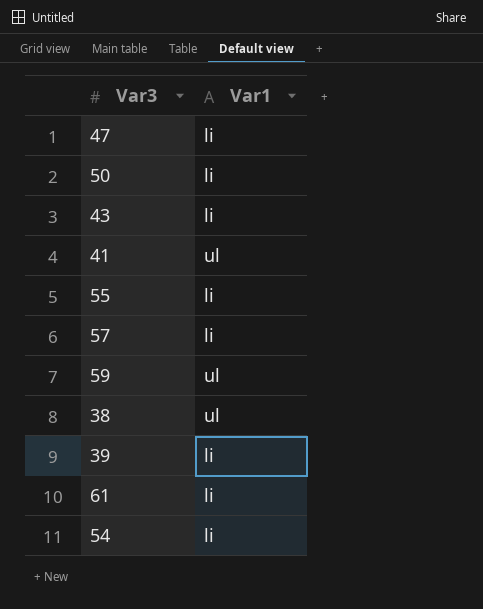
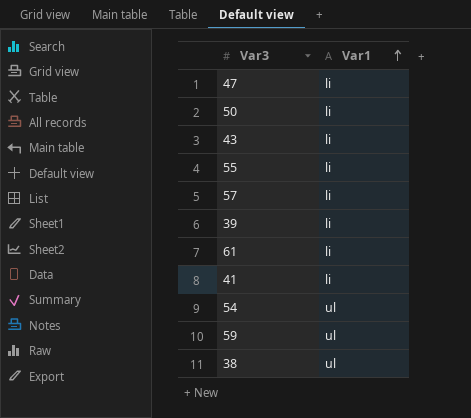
row order: none -> Var1 ascending
41 | Var1: ul -> li
54 | Var1: li -> ul

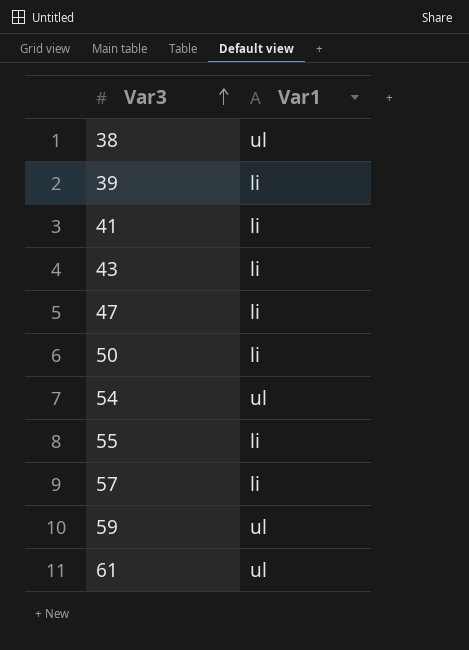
row order: Var1 ascending -> Var3 ascending
61 | Var1: li -> ul

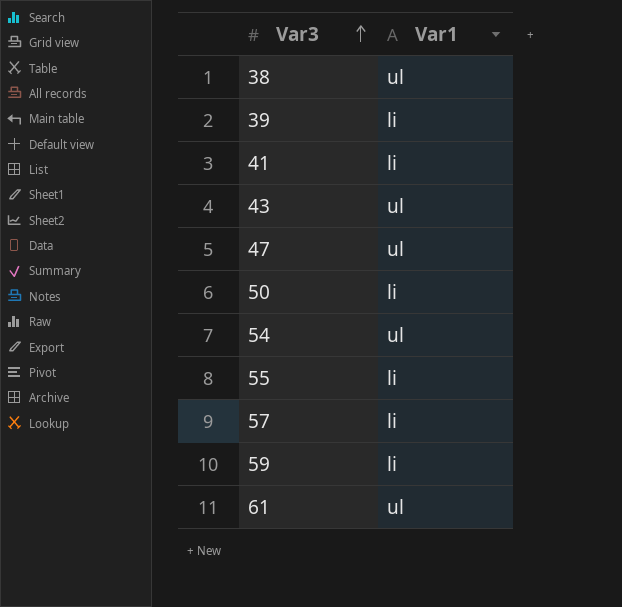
43 | Var1: li -> ul
47 | Var1: li -> ul
59 | Var1: ul -> li

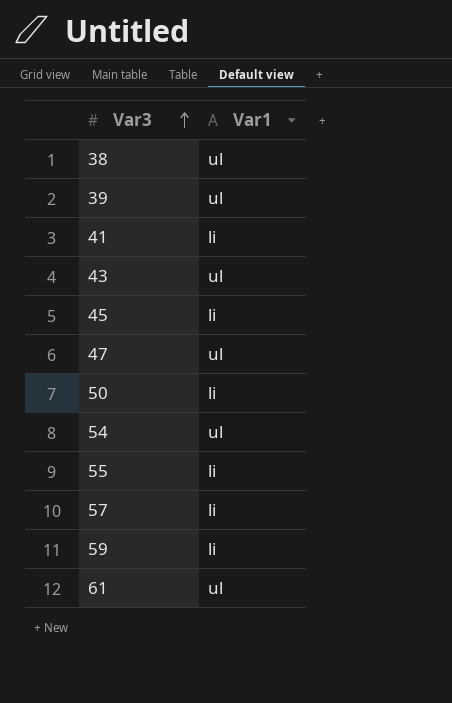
39 | Var1: li -> ul
row 45: none -> li

